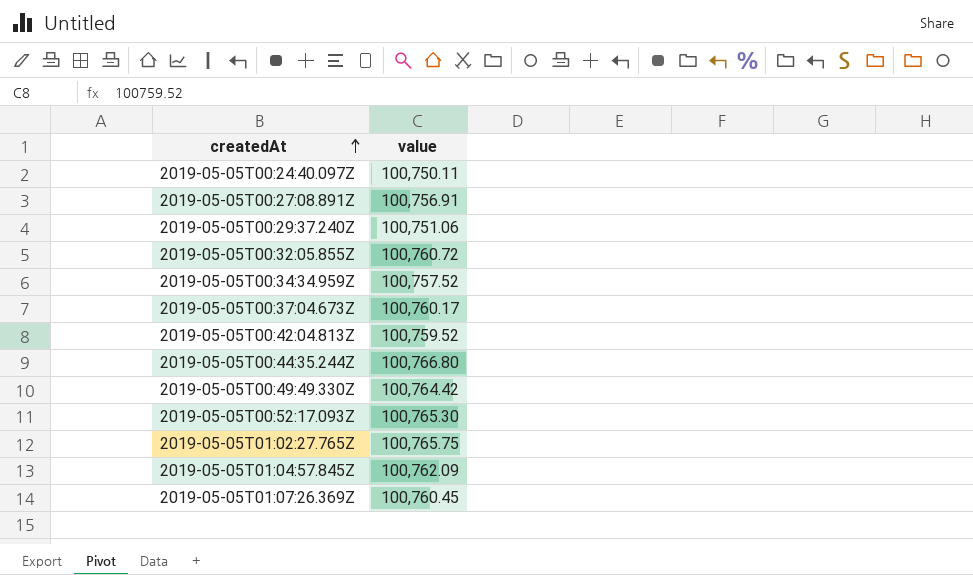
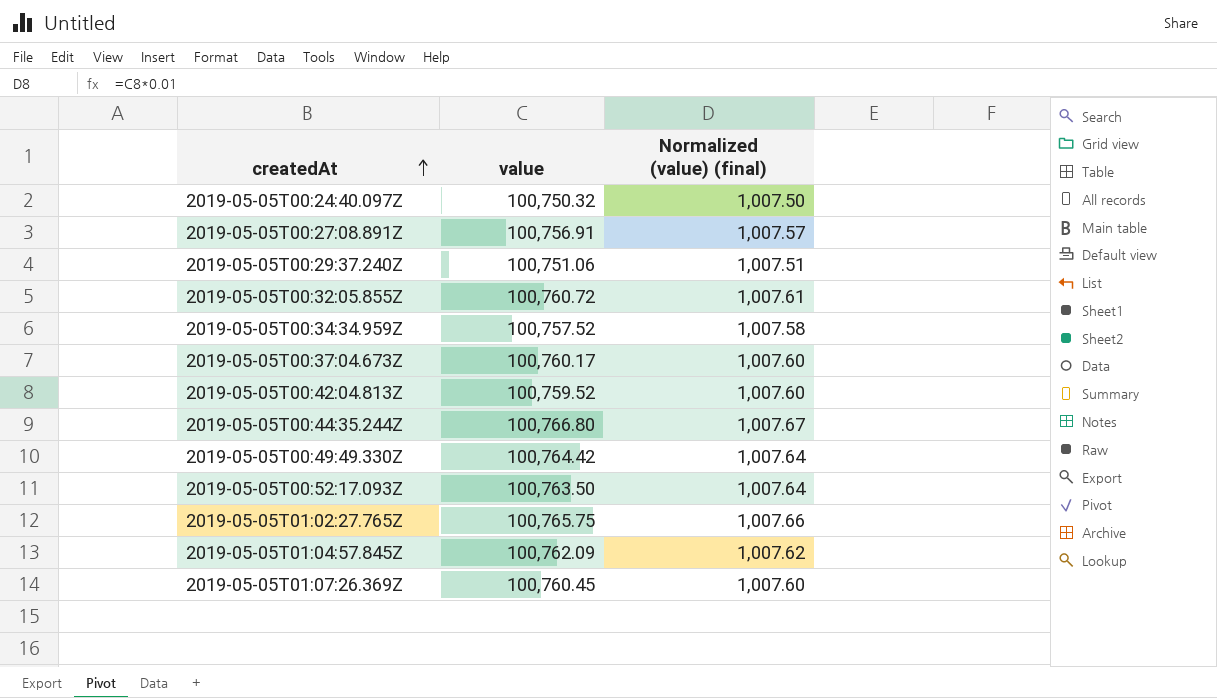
column Normalized (value) (final) | formula: none -> [value] * 0.01
2019-05-05T00:24:40.097Z | value: 100,750.11 -> 100,750.32
2019-05-05T00:52:17.093Z | value: 100,765.30 -> 100,763.50

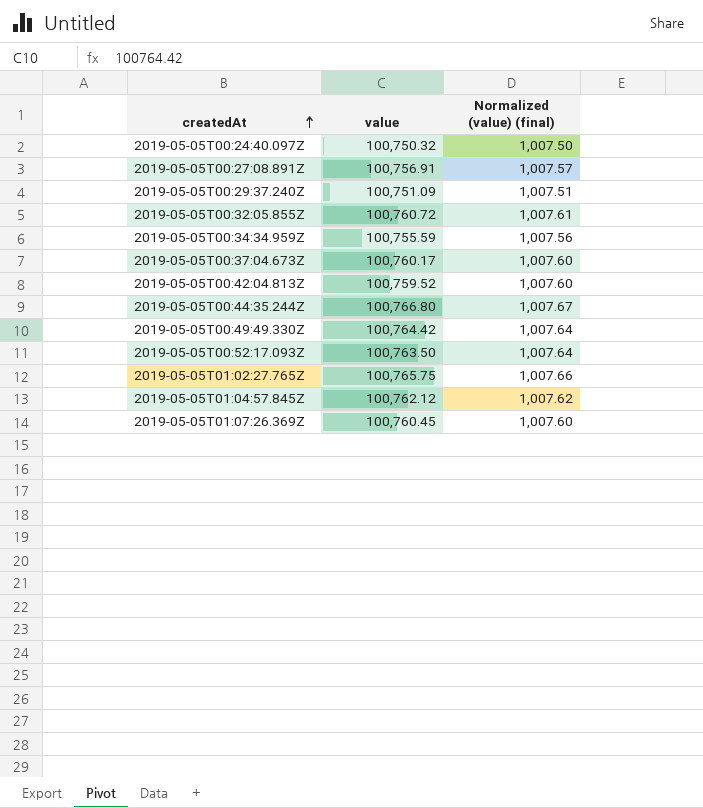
2019-05-05T00:29:37.240Z | value: 100,751.06 -> 100,751.09
2019-05-05T00:34:34.959Z | value: 100,757.52 -> 100,755.59
2019-05-05T00:34:34.959Z | Normalized (value) (final): 1,007.58 -> 1,007.56
2019-05-05T01:04:57.845Z | value: 100,762.09 -> 100,762.12

